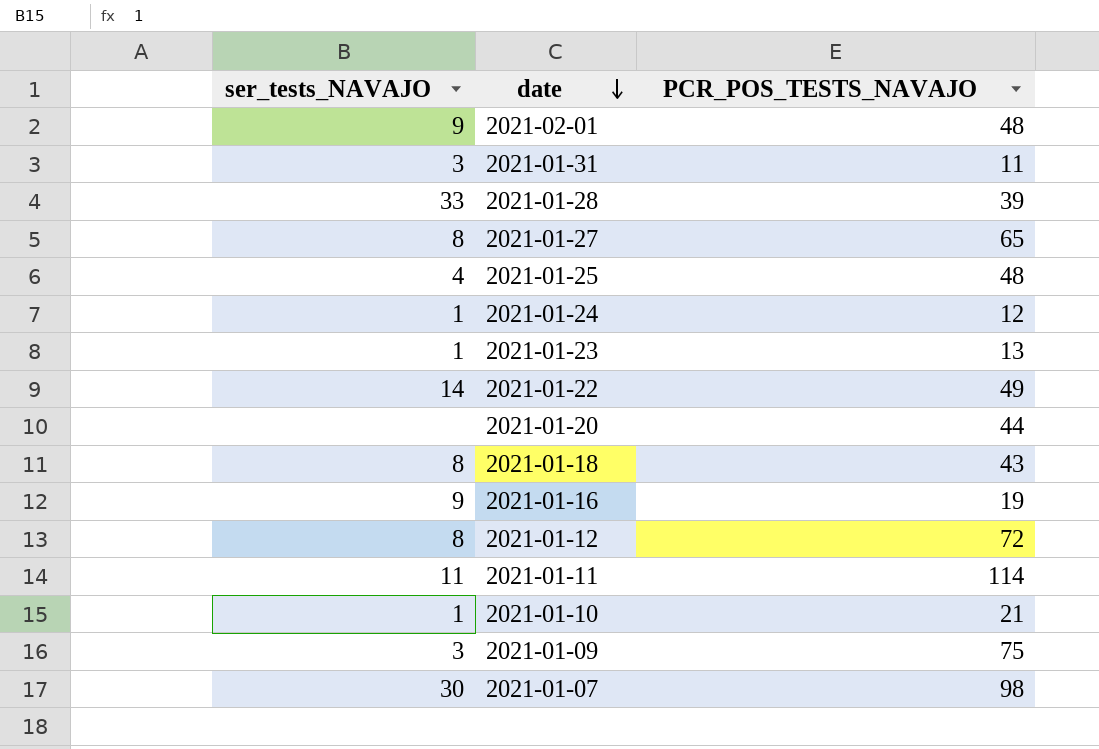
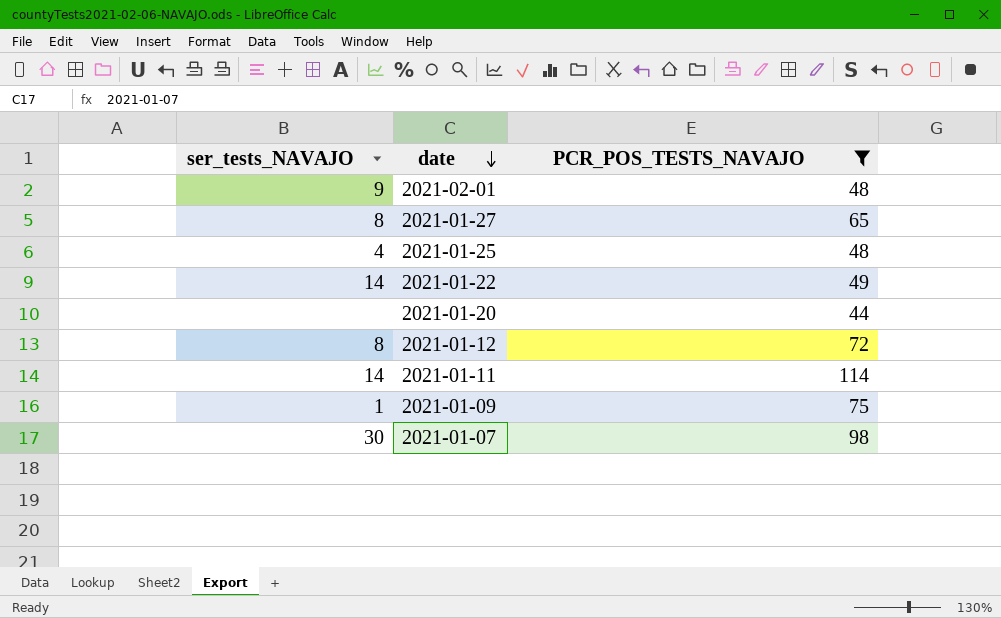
filter: none -> PCR_POS_TESTS_NAVAJO >= 44
2021-01-11 | ser_tests_NAVAJO: 11 -> 14
2021-01-09 | ser_tests_NAVAJO: 3 -> 1

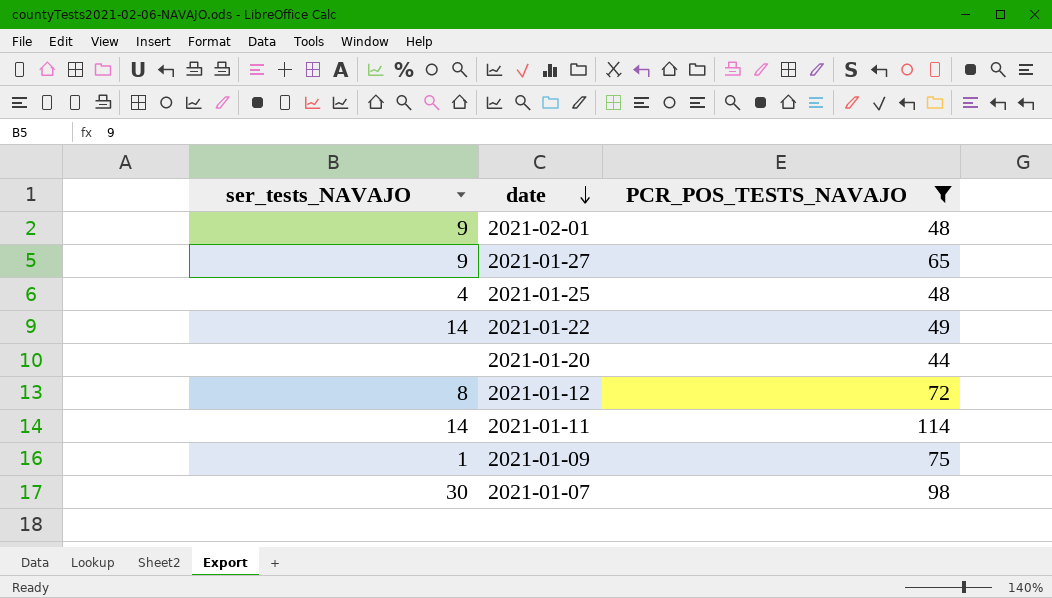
2021-01-27 | ser_tests_NAVAJO: 8 -> 9

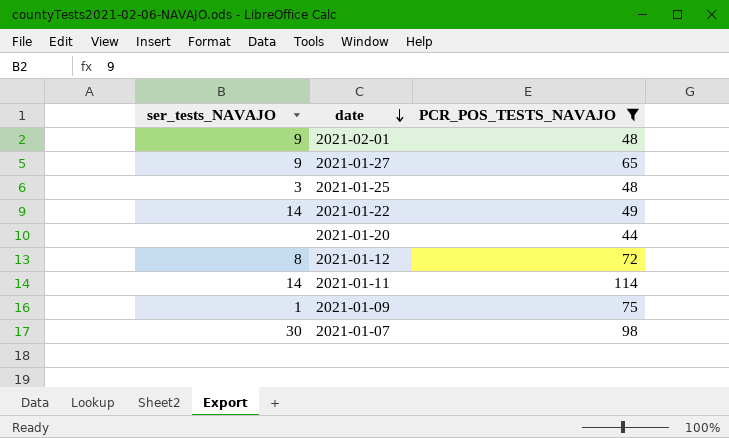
2021-01-25 | ser_tests_NAVAJO: 4 -> 3

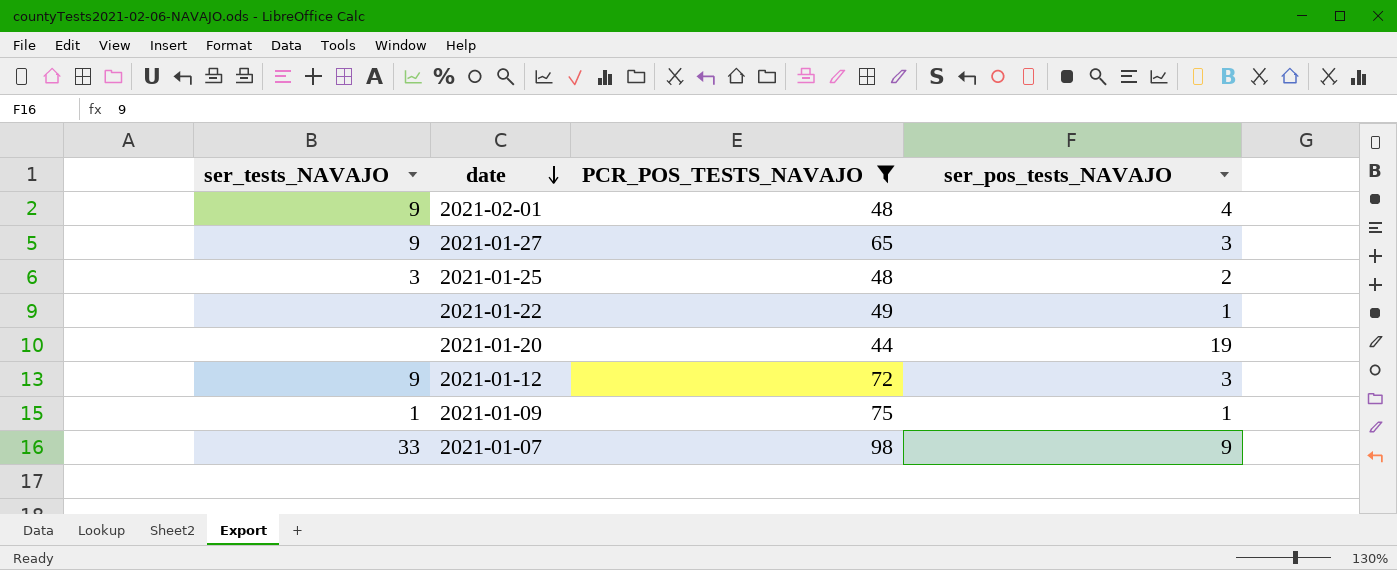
column ser_pos_tests_NAVAJO | position: none -> 4
row 2021-01-11: 14 | 114 -> none
2021-01-22 | ser_tests_NAVAJO: 14 -> none
2021-01-12 | ser_tests_NAVAJO: 8 -> 9
2021-01-07 | ser_tests_NAVAJO: 30 -> 33

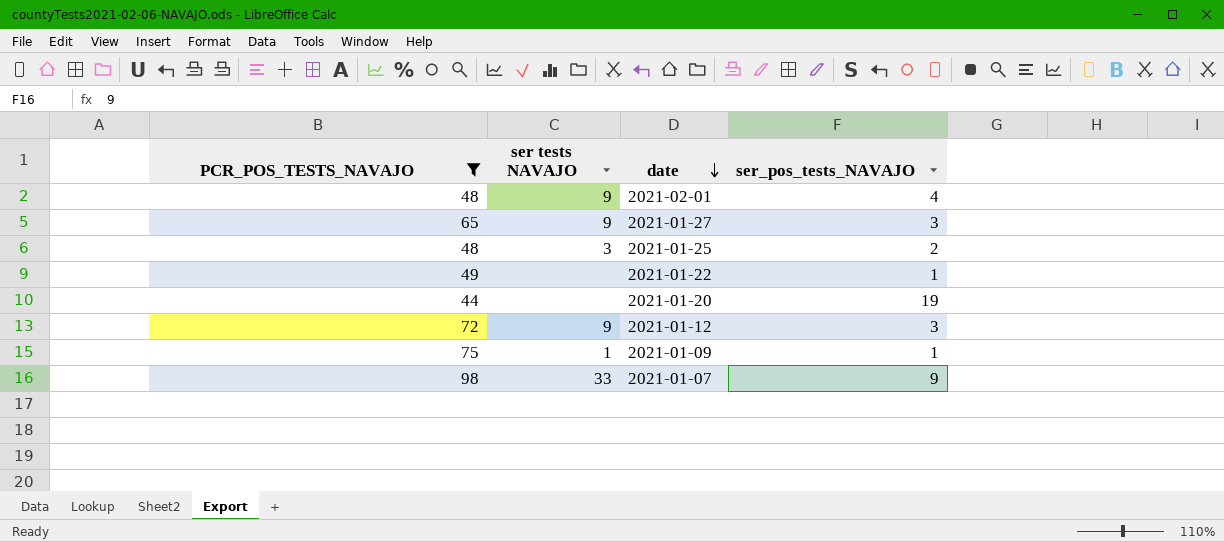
column PCR_POS_TESTS_NAVAJO | position: 3 -> 1
column name: ser_tests_NAVAJO -> ser tests NAVAJO

